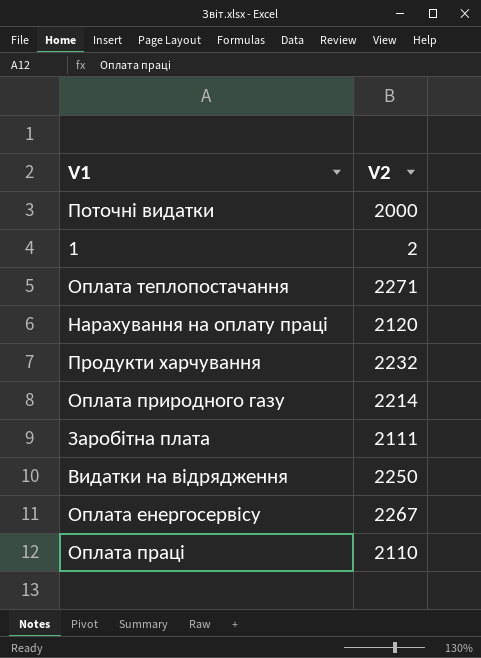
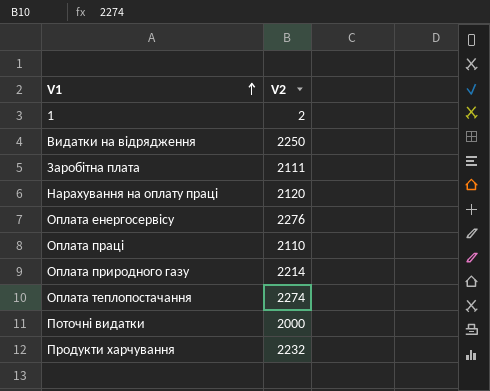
row order: none -> V1 ascending
Оплата енергосервісу | V2: 2267 -> 2276
Оплата теплопостачання | V2: 2271 -> 2274

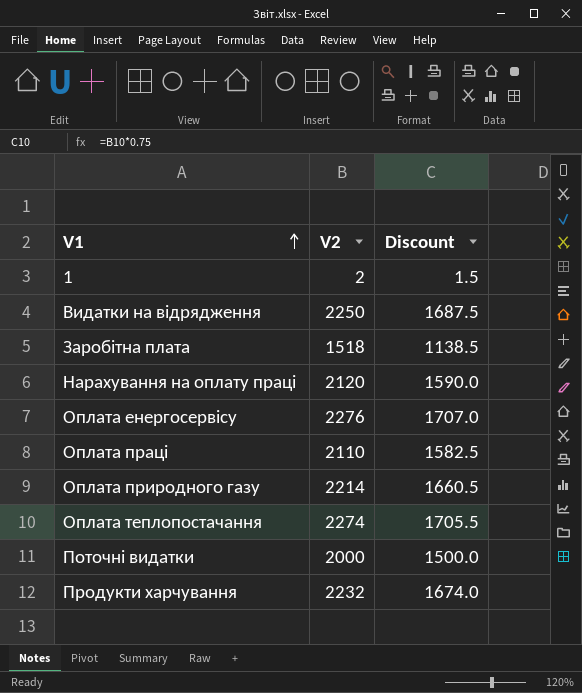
column Discount | formula: none -> [V2] * 0.75
Заробітна плата | V2: 2111 -> 1518

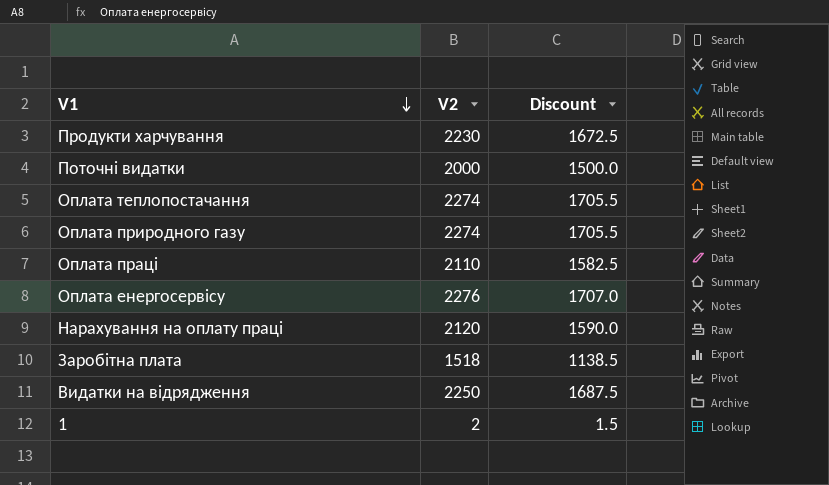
row order: V1 ascending -> V1 descending
Продукти харчування | V2: 2232 -> 2230
Продукти харчування | Discount: 1674.0 -> 1672.5
Оплата природного газу | V2: 2214 -> 2274
Оплата природного газу | Discount: 1660.5 -> 1705.5

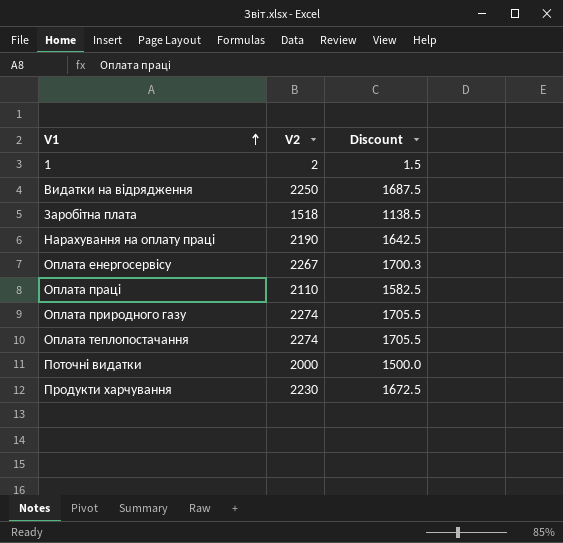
row order: V1 descending -> V1 ascending
Нарахування на оплату праці | V2: 2120 -> 2190
Нарахування на оплату праці | Discount: 1590.0 -> 1642.5
Оплата енергосервісу | V2: 2276 -> 2267
Оплата енергосервісу | Discount: 1707.0 -> 1700.3

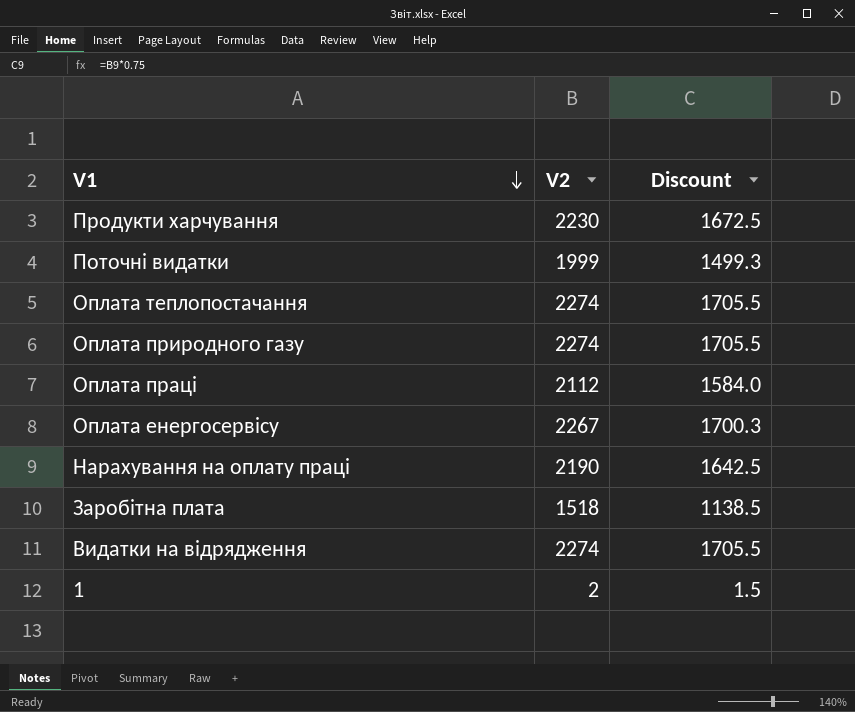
row order: V1 ascending -> V1 descending
Поточні видатки | V2: 2000 -> 1999
Поточні видатки | Discount: 1500.0 -> 1499.3
Оплата праці | V2: 2110 -> 2112
Оплата праці | Discount: 1582.5 -> 1584.0
Видатки на відрядження | V2: 2250 -> 2274
Видатки на відрядження | Discount: 1687.5 -> 1705.5

